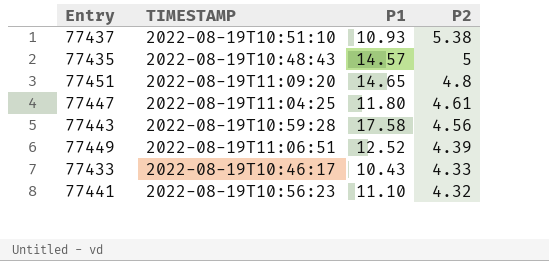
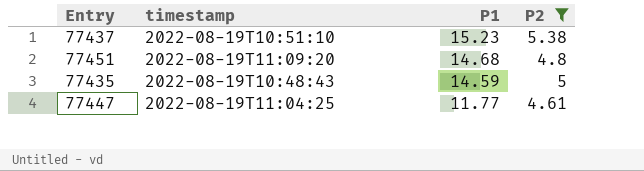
filter: none -> P2 >= 4.61
row order: P2 descending -> P1 descending
column name: TIMESTAMP -> timestamp
77437 | P1: 10.93 -> 15.23
77451 | P1: 14.65 -> 14.68
77435 | P1: 14.57 -> 14.59
77447 | P1: 11.80 -> 11.77

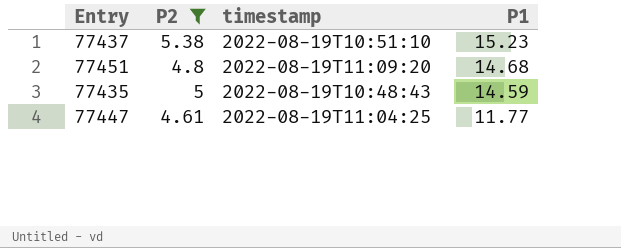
column P2 | position: 4 -> 2

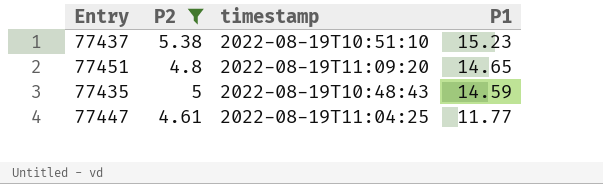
77451 | P1: 14.68 -> 14.65

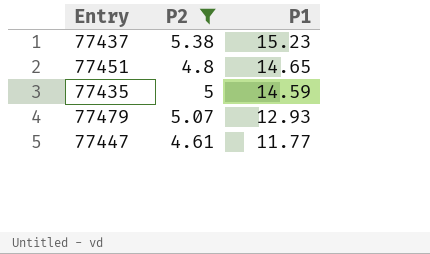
column timestamp | position: 3 -> none
row 77479: none -> 5.07 | 12.93

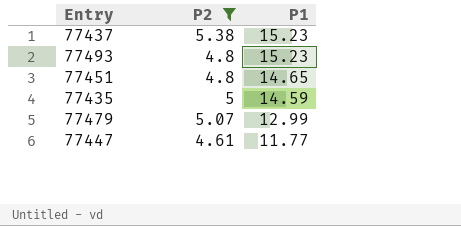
row 77493: none -> 4.8 | 15.23
77479 | P1: 12.93 -> 12.99

